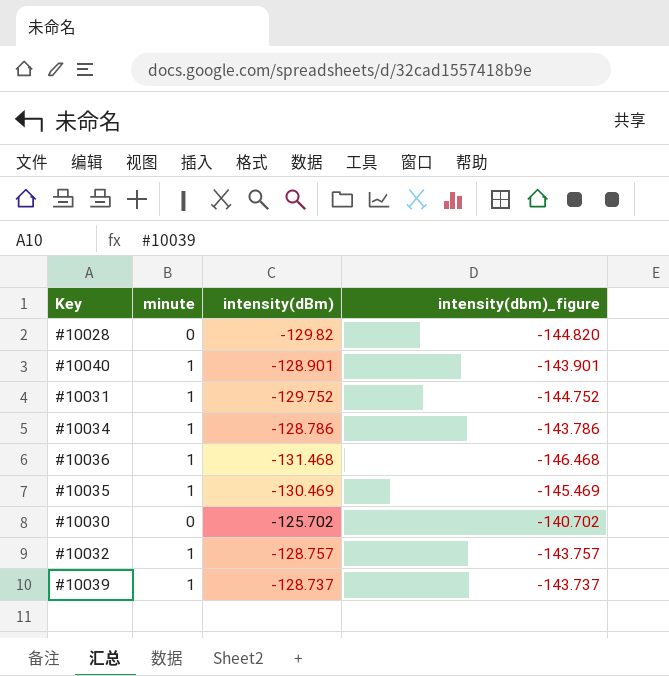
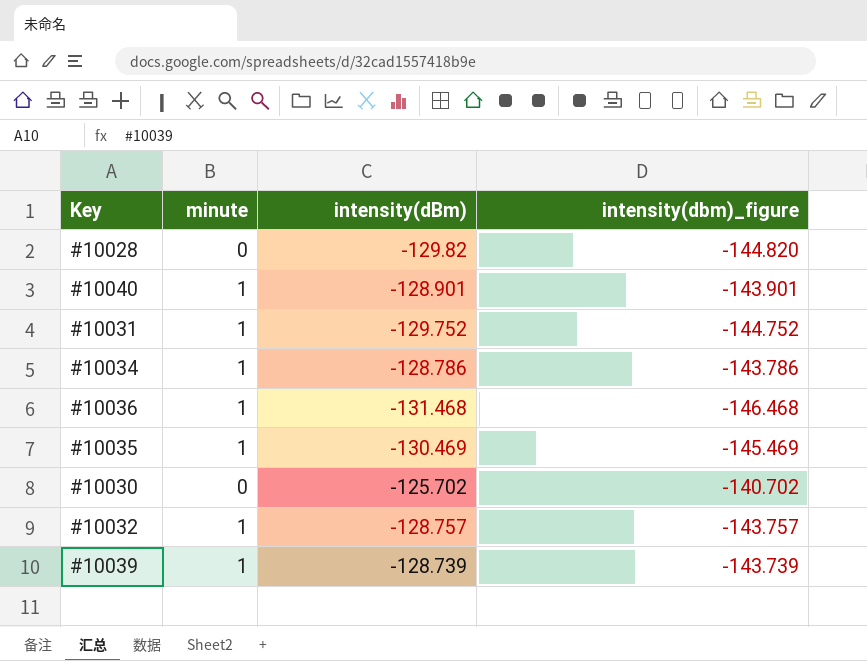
#10039 | intensity(dBm): -128.737 -> -128.739
#10039 | intensity(dbm)_figure: -143.737 -> -143.739

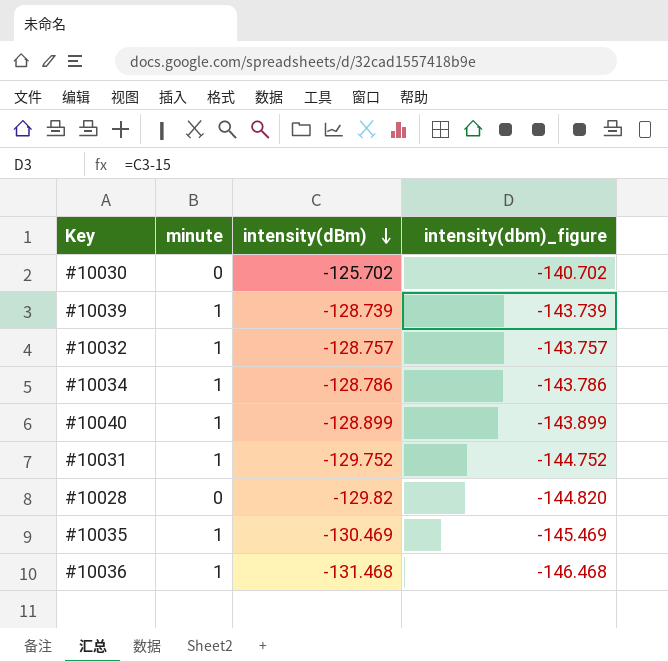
row order: none -> intensity(dBm) descending
#10040 | intensity(dBm): -128.901 -> -128.899
#10040 | intensity(dbm)_figure: -143.901 -> -143.899

